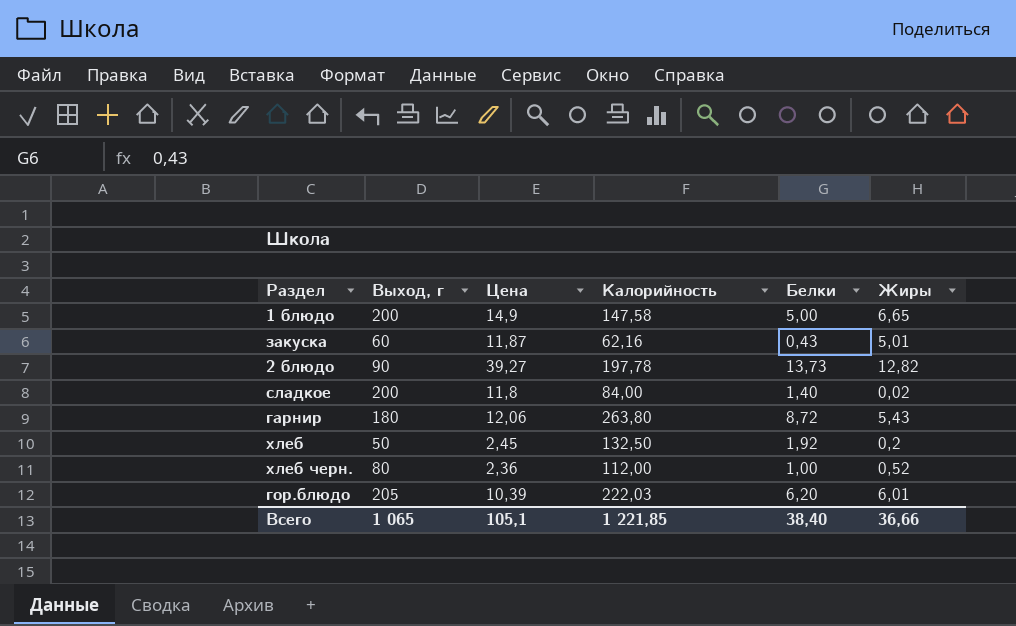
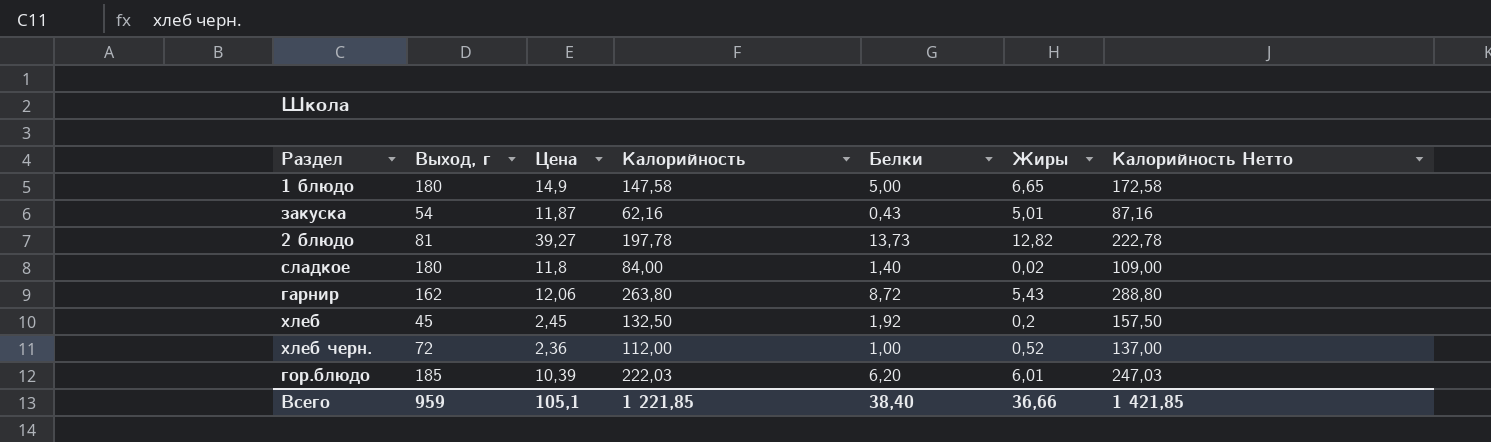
column Калорийность Нетто | formula: none -> [Калорийность] + 25
1 блюдо | Выход, г: 200 -> 180
закуска | Выход, г: 60 -> 54
2 блюдо | Выход, г: 90 -> 81
сладкое | Выход, г: 200 -> 180
гарнир | Выход, г: 180 -> 162
хлеб | Выход, г: 50 -> 45
хлеб черн. | Выход, г: 80 -> 72
гор.блюдо | Выход, г: 205 -> 185
Всего | Выход, г: 1 065 -> 959

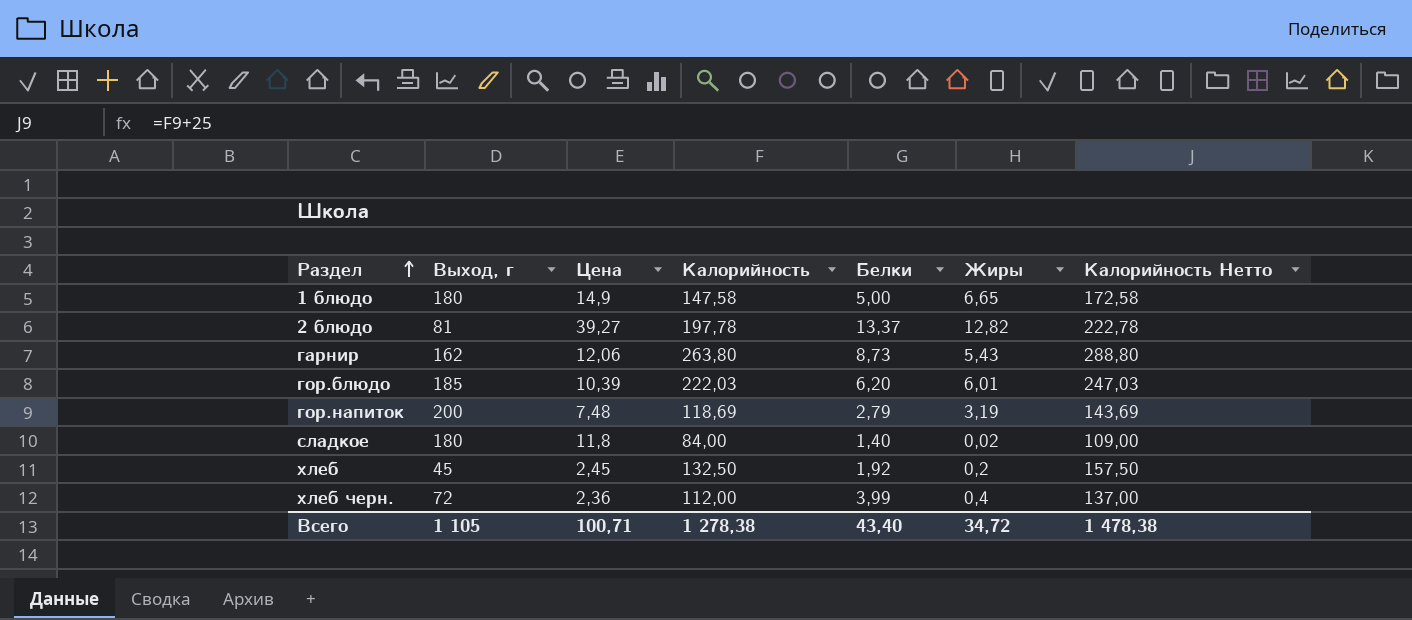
row order: none -> Раздел ascending
row закуска: 54 | 11,87 | 62,16 | 0,43 | 5,01 | 87,16 -> none
2 блюдо | Белки: 13,73 -> 13,37
гарнир | Белки: 8,72 -> 8,73
row гор.напиток: none -> 200 | 7,48 | 118,69 | 2,79 | 3,19 | 143,69
хлеб черн. | Белки: 1,00 -> 3,99
хлеб черн. | Жиры: 0,52 -> 0,4
Всего | Выход, г: 959 -> 1 105
Всего | Цена: 105,1 -> 100,71
Всего | Калорийность: 1 221,85 -> 1 278,38
Всего | Белки: 38,40 -> 43,40
Всего | Жиры: 36,66 -> 34,72
Всего | Калорийность Нетто: 1 421,85 -> 1 478,38

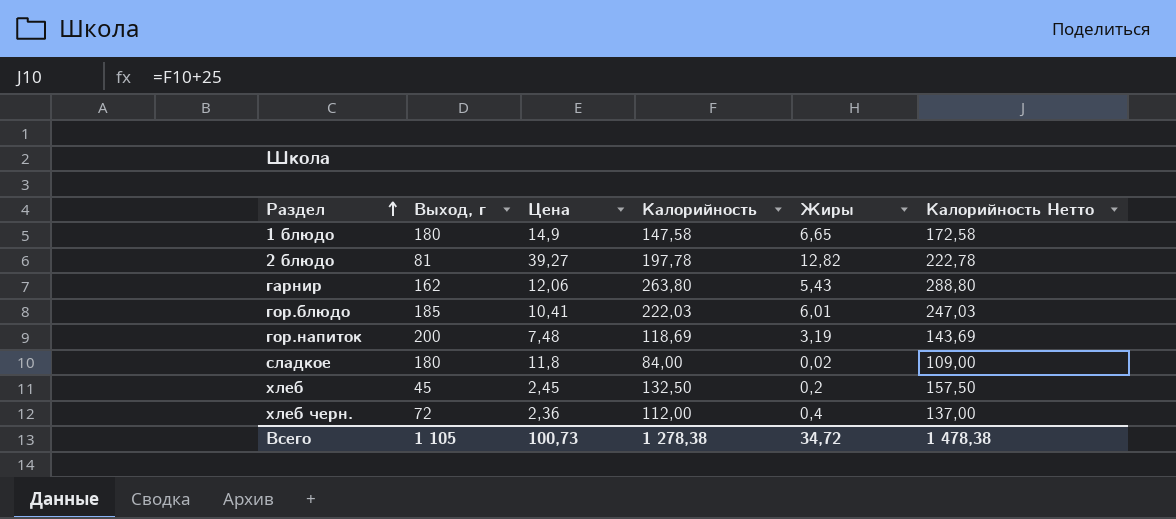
column Белки | position: 5 -> none
гор.блюдо | Цена: 10,39 -> 10,41
Всего | Цена: 100,71 -> 100,73

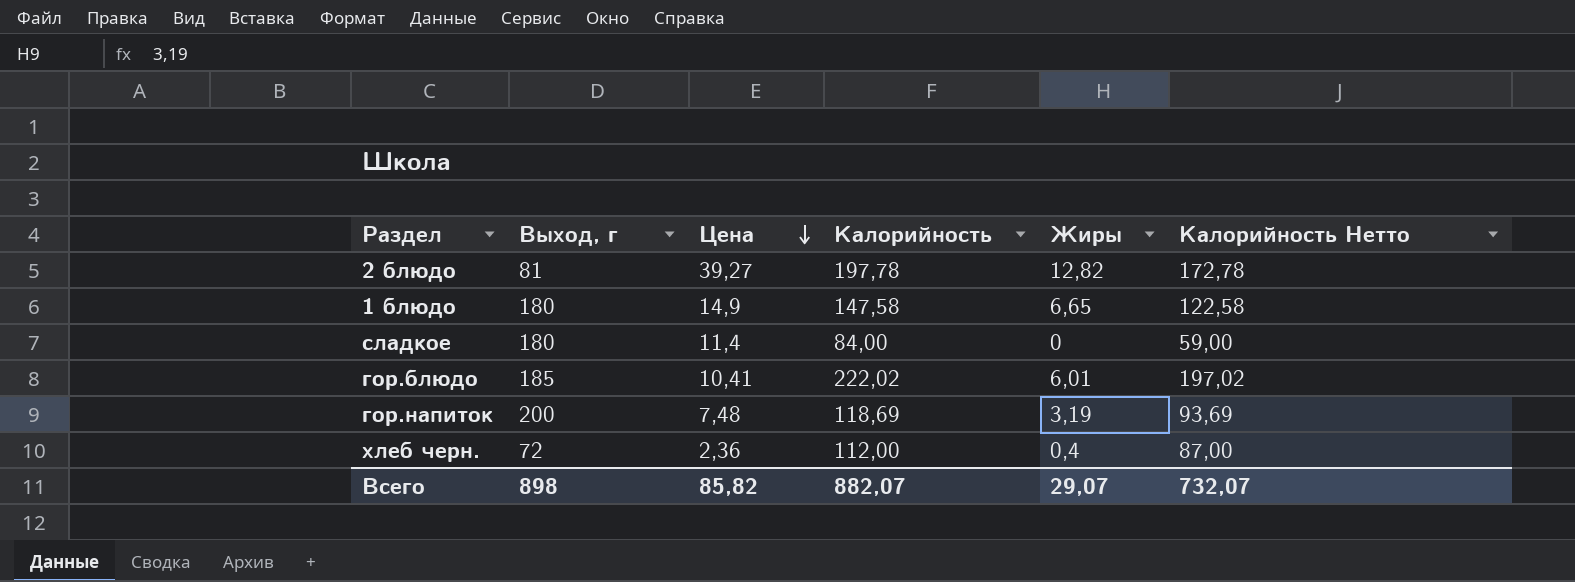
row order: Раздел ascending -> Цена descending
column Калорийность Нетто | formula: [Калорийность] + 25 -> [Калорийность] - 25
row гарнир: 162 | 12,06 | 263,80 | 5,43 | 288,80 -> none
row хлеб: 45 | 2,45 | 132,50 | 0,2 | 157,50 -> none
сладкое | Цена: 11,8 -> 11,4
сладкое | Жиры: 0,02 -> 0
гор.блюдо | Калорийность: 222,03 -> 222,02
Всего | Выход, г: 1 105 -> 898
Всего | Цена: 100,73 -> 85,82
Всего | Калорийность: 1 278,38 -> 882,07
Всего | Жиры: 34,72 -> 29,07
Всего | Калорийность Нетто: 1 478,38 -> 732,07

